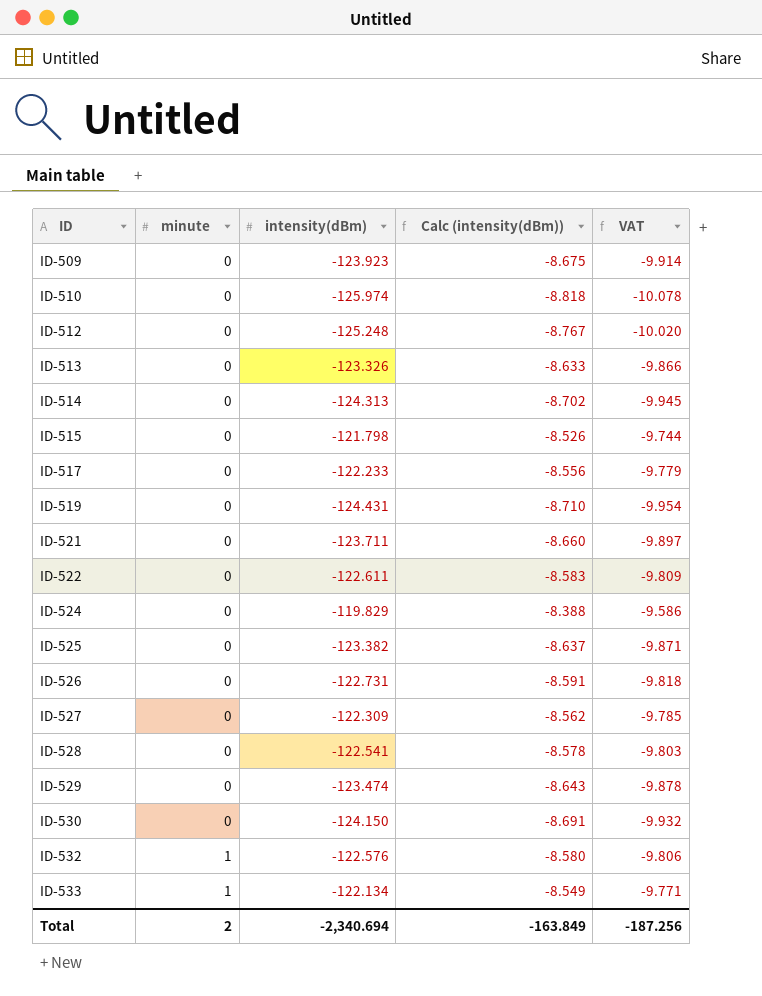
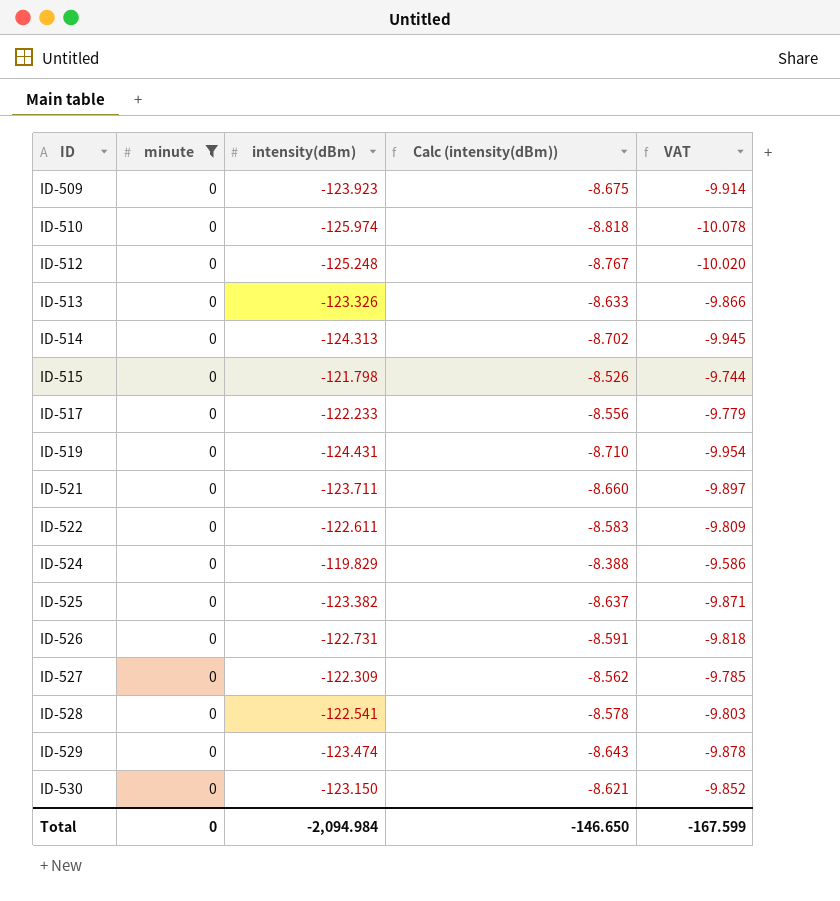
filter: none -> minute = 0
ID-530 | intensity(dBm): -124.150 -> -123.150
ID-530 | Calc (intensity(dBm)): -8.691 -> -8.621
ID-530 | VAT: -9.932 -> -9.852
Total | minute: 2 -> 0
Total | intensity(dBm): -2,340.694 -> -2,094.984
Total | Calc (intensity(dBm)): -163.849 -> -146.650
Total | VAT: -187.256 -> -167.599

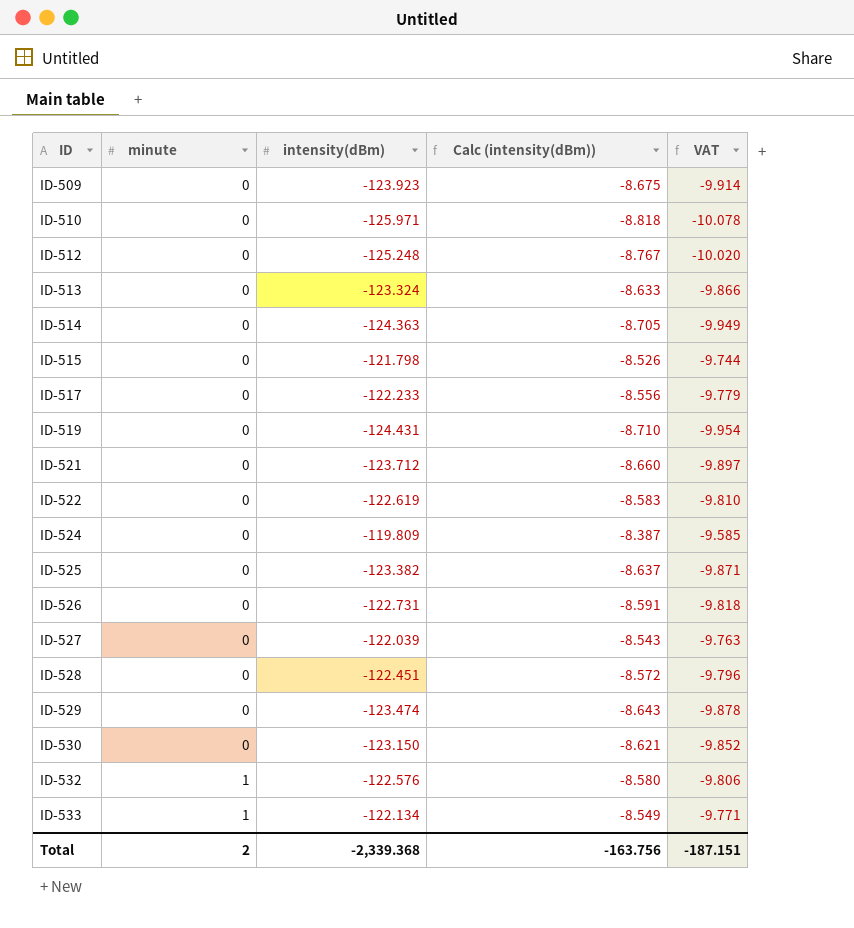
filter: minute = 0 -> none
ID-510 | intensity(dBm): -125.974 -> -125.971
ID-513 | intensity(dBm): -123.326 -> -123.324
ID-514 | intensity(dBm): -124.313 -> -124.363
ID-514 | Calc (intensity(dBm)): -8.702 -> -8.705
ID-514 | VAT: -9.945 -> -9.949
ID-521 | intensity(dBm): -123.711 -> -123.712
ID-522 | intensity(dBm): -122.611 -> -122.619
ID-522 | VAT: -9.809 -> -9.810
ID-524 | intensity(dBm): -119.829 -> -119.809
ID-524 | Calc (intensity(dBm)): -8.388 -> -8.387
ID-524 | VAT: -9.586 -> -9.585
ID-527 | intensity(dBm): -122.309 -> -122.039
ID-527 | Calc (intensity(dBm)): -8.562 -> -8.543
ID-527 | VAT: -9.785 -> -9.763
ID-528 | intensity(dBm): -122.541 -> -122.451
ID-528 | Calc (intensity(dBm)): -8.578 -> -8.572
ID-528 | VAT: -9.803 -> -9.796
Total | minute: 0 -> 2
Total | intensity(dBm): -2,094.984 -> -2,339.368
Total | Calc (intensity(dBm)): -146.650 -> -163.756
Total | VAT: -167.599 -> -187.151

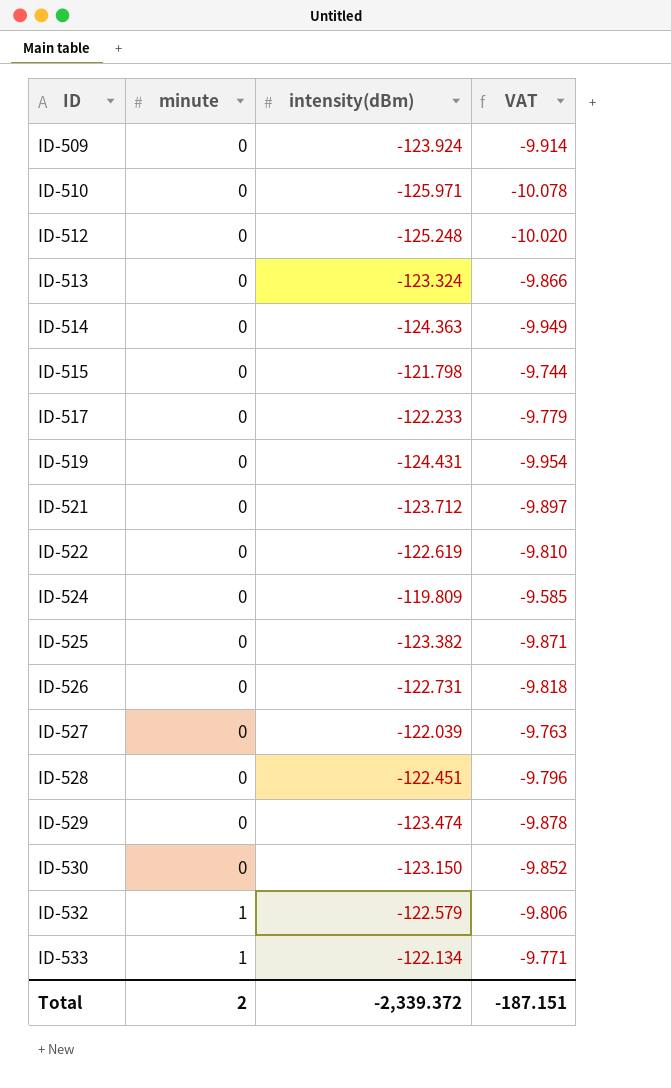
column Calc (intensity(dBm)) | formula: [intensity(dBm)] * 0.07 -> none
ID-509 | intensity(dBm): -123.923 -> -123.924
ID-532 | intensity(dBm): -122.576 -> -122.579
Total | intensity(dBm): -2,339.368 -> -2,339.372

